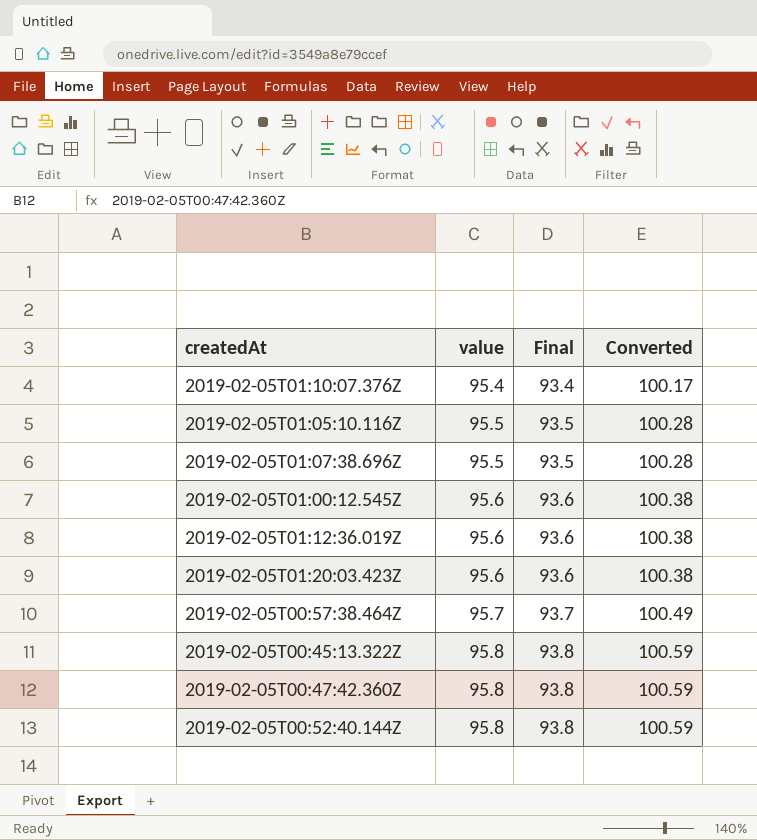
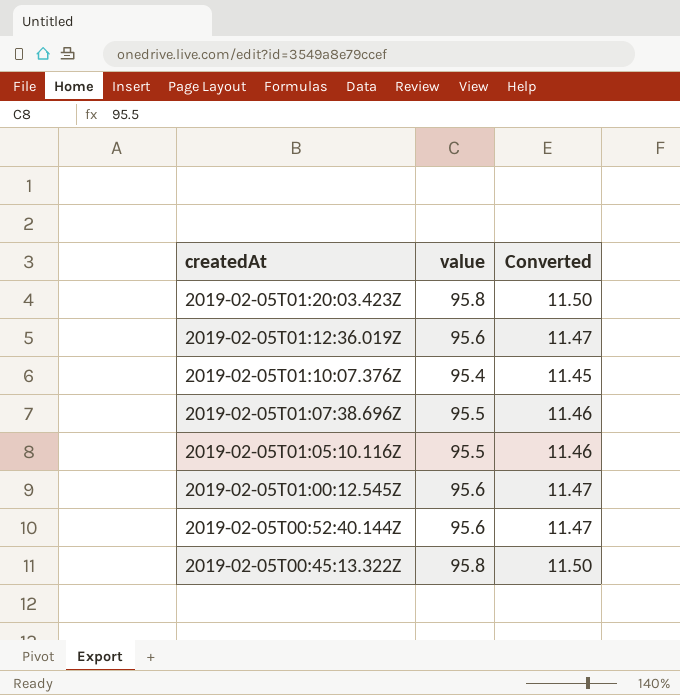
row order: value ascending -> createdAt descending
column Final | formula: [value] - 2 -> none
column Converted | formula: [value] * 1.05 -> [value] * 0.12
row 2019-02-05T00:57:38.464Z: 95.7 | 93.7 | 100.49 -> none
row 2019-02-05T00:47:42.360Z: 95.8 | 93.8 | 100.59 -> none
2019-02-05T01:20:03.423Z | value: 95.6 -> 95.8
2019-02-05T00:52:40.144Z | value: 95.8 -> 95.6

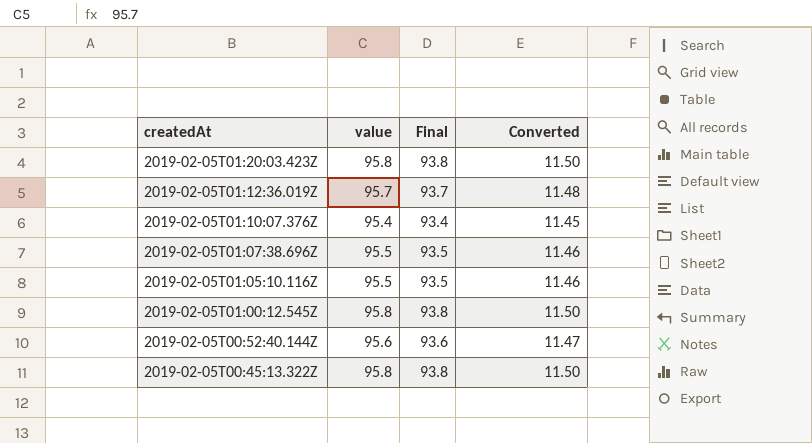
column Final | formula: none -> [value] - 2
2019-02-05T01:12:36.019Z | value: 95.6 -> 95.7
2019-02-05T01:12:36.019Z | Converted: 11.47 -> 11.48
2019-02-05T01:00:12.545Z | value: 95.6 -> 95.8
2019-02-05T01:00:12.545Z | Converted: 11.47 -> 11.50

